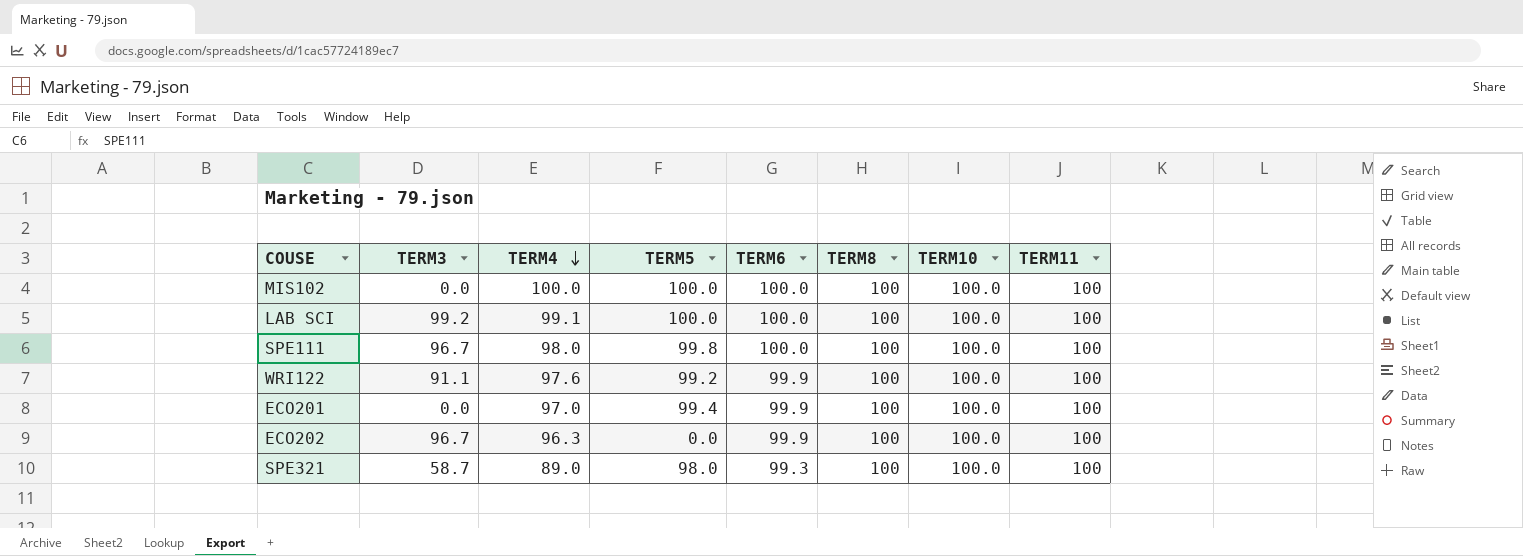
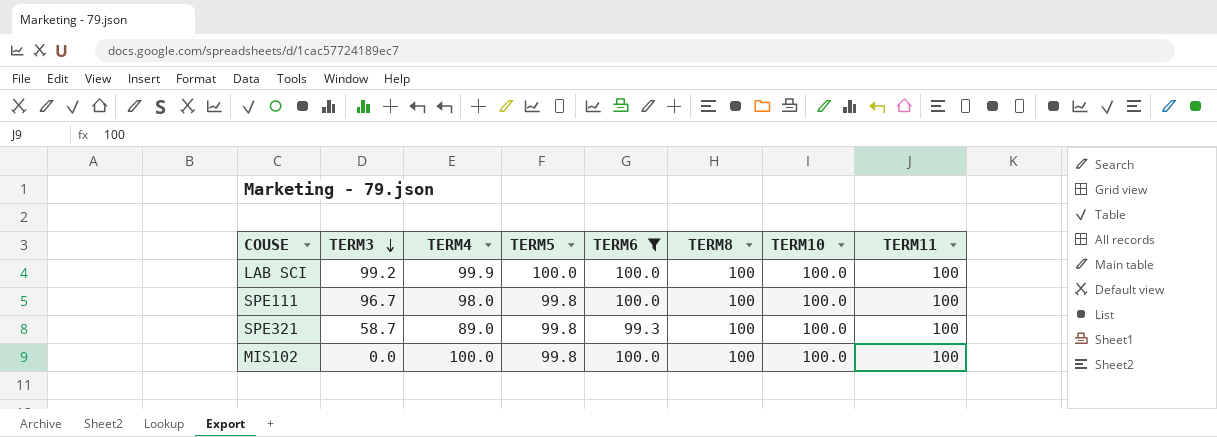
filter: none -> TERM6 != 99.9
row order: TERM4 descending -> TERM3 descending
LAB SCI | TERM4: 99.1 -> 99.9
SPE321 | TERM5: 98.0 -> 99.8
MIS102 | TERM5: 100.0 -> 99.8

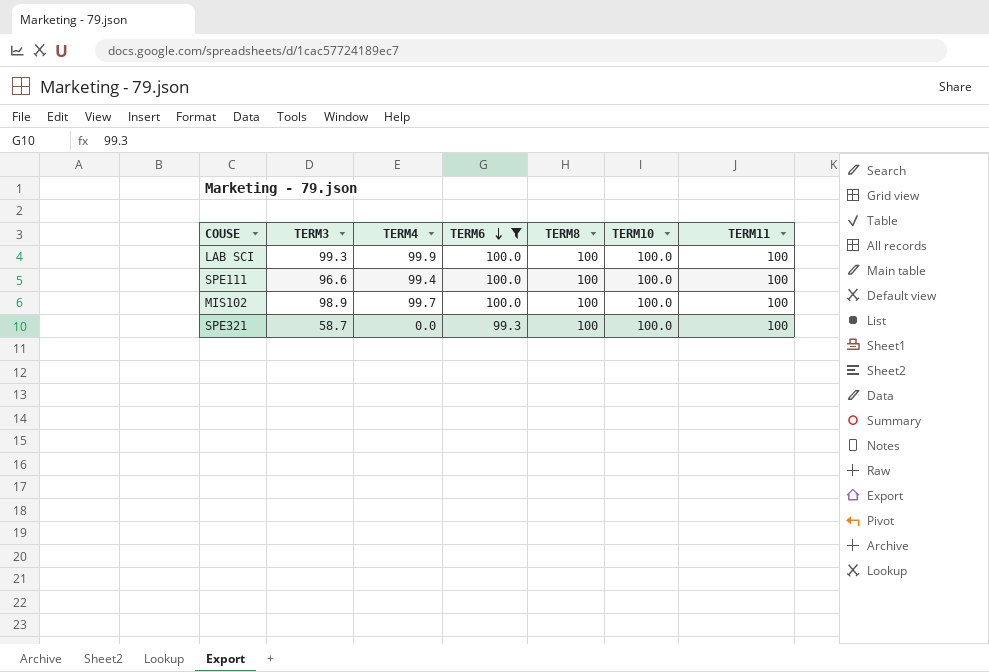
row order: TERM3 descending -> TERM6 descending
column TERM5 | position: 4 -> none
LAB SCI | TERM3: 99.2 -> 99.3
SPE111 | TERM3: 96.7 -> 96.6
SPE111 | TERM4: 98.0 -> 99.4
MIS102 | TERM3: 0.0 -> 98.9
MIS102 | TERM4: 100.0 -> 99.7
SPE321 | TERM4: 89.0 -> 0.0

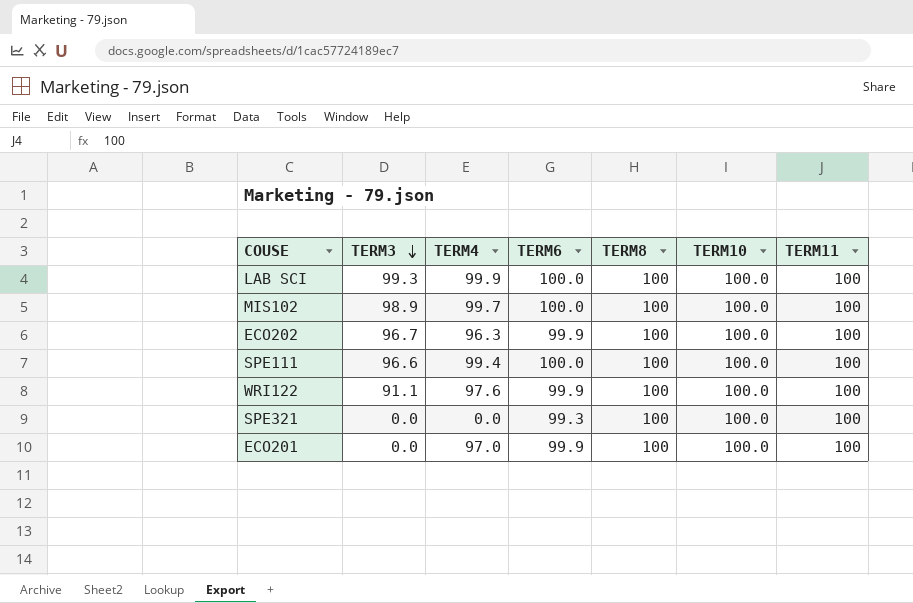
filter: TERM6 != 99.9 -> none
row order: TERM6 descending -> TERM3 descending
SPE321 | TERM3: 58.7 -> 0.0

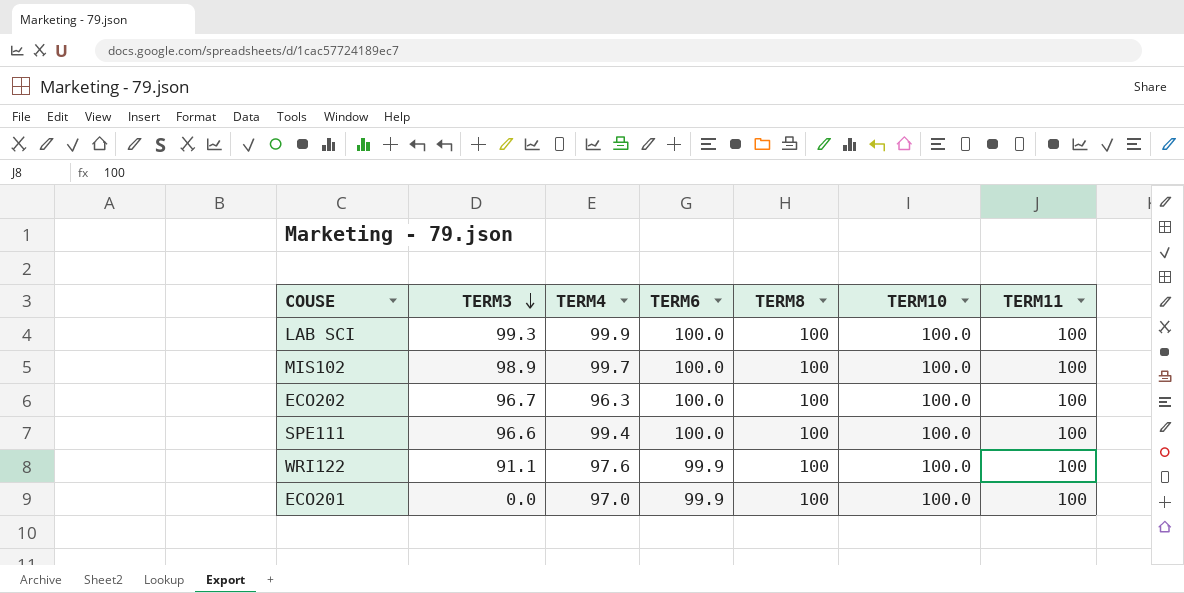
row SPE321: 0.0 | 0.0 | 99.3 | 100 | 100.0 | 100 -> none
ECO202 | TERM6: 99.9 -> 100.0

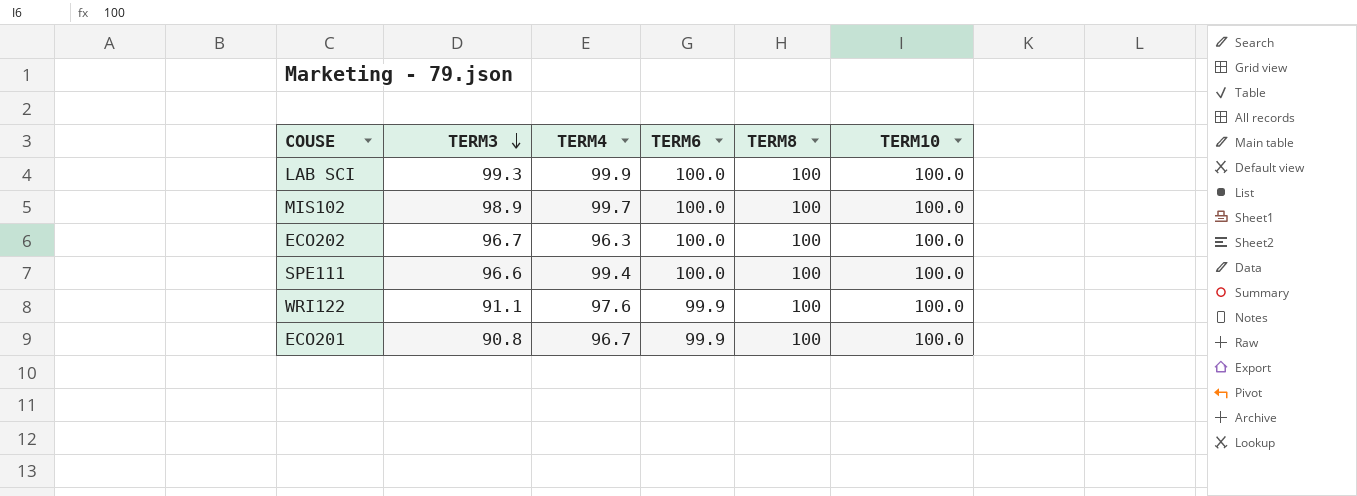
column TERM11 | position: 7 -> none
ECO201 | TERM3: 0.0 -> 90.8
ECO201 | TERM4: 97.0 -> 96.7

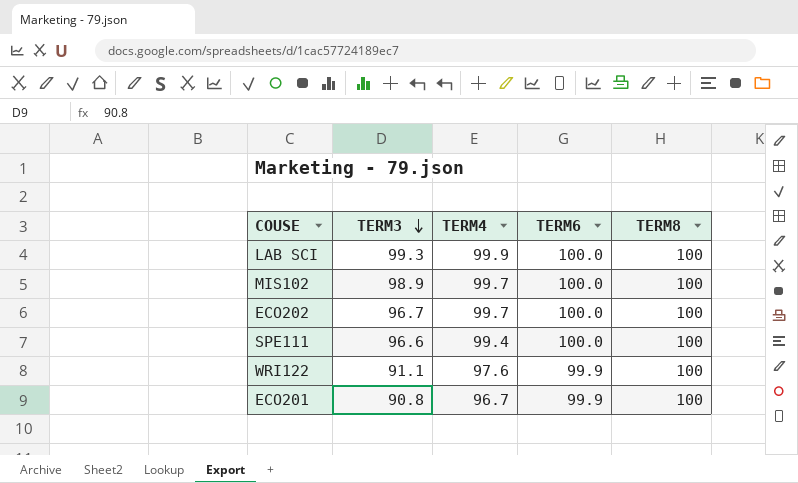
column TERM10 | position: 6 -> none
ECO202 | TERM4: 96.3 -> 99.7

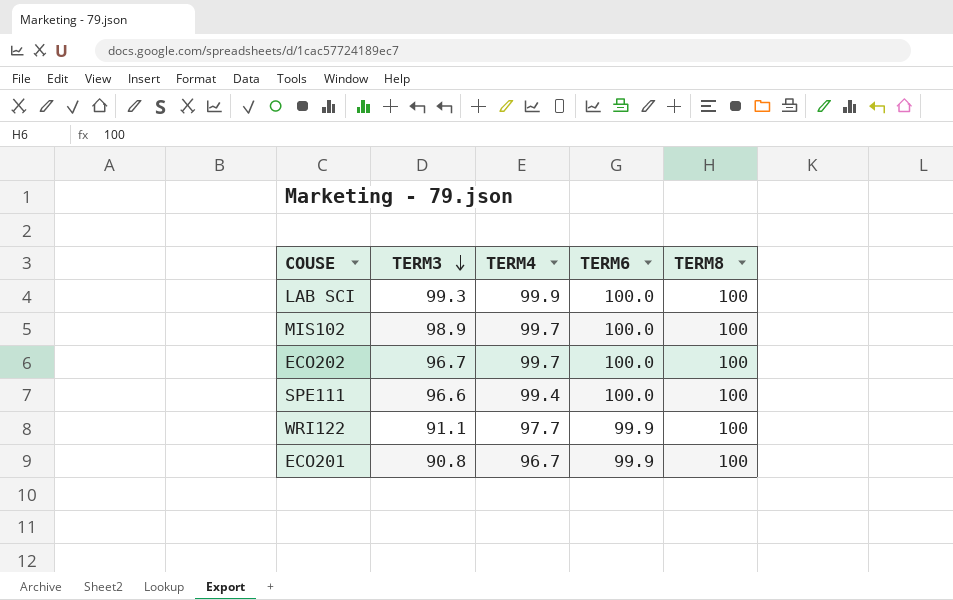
WRI122 | TERM4: 97.6 -> 97.7

